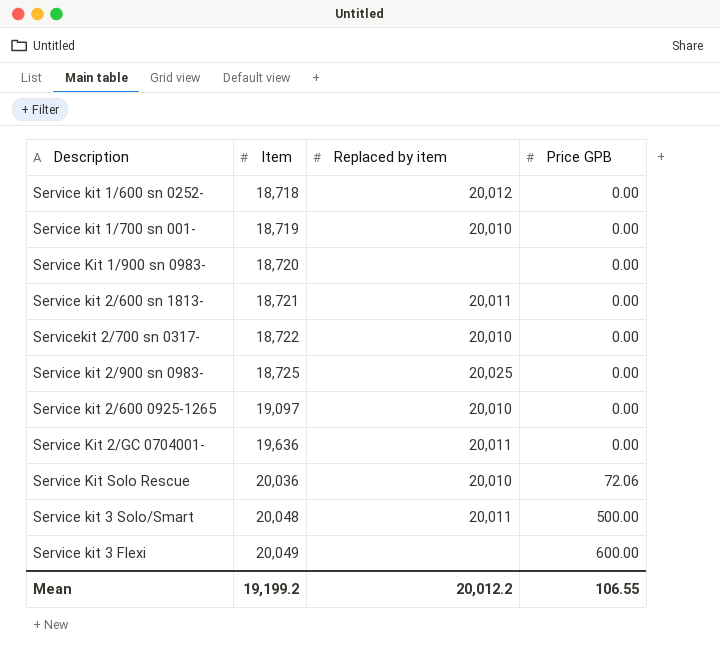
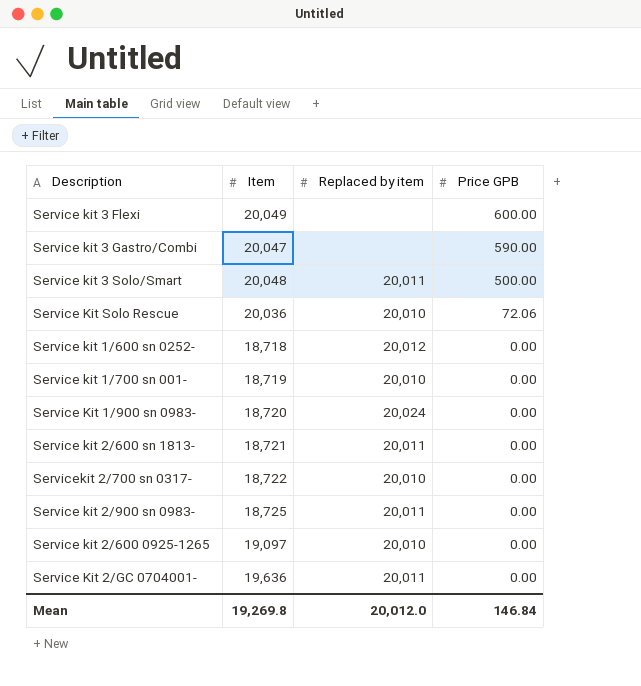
row order: Item ascending -> Price GPB descending
row Service kit 3 Gastro/Combi: none -> 20,047 | none | 590.00
Service Kit 1/900 sn 0983- | Replaced by item: none -> 20,024
Service kit 2/900 sn 0983- | Replaced by item: 20,025 -> 20,011
Mean | Item: 19,199.2 -> 19,269.8
Mean | Replaced by item: 20,012.2 -> 20,012.0
Mean | Price GPB: 106.55 -> 146.84

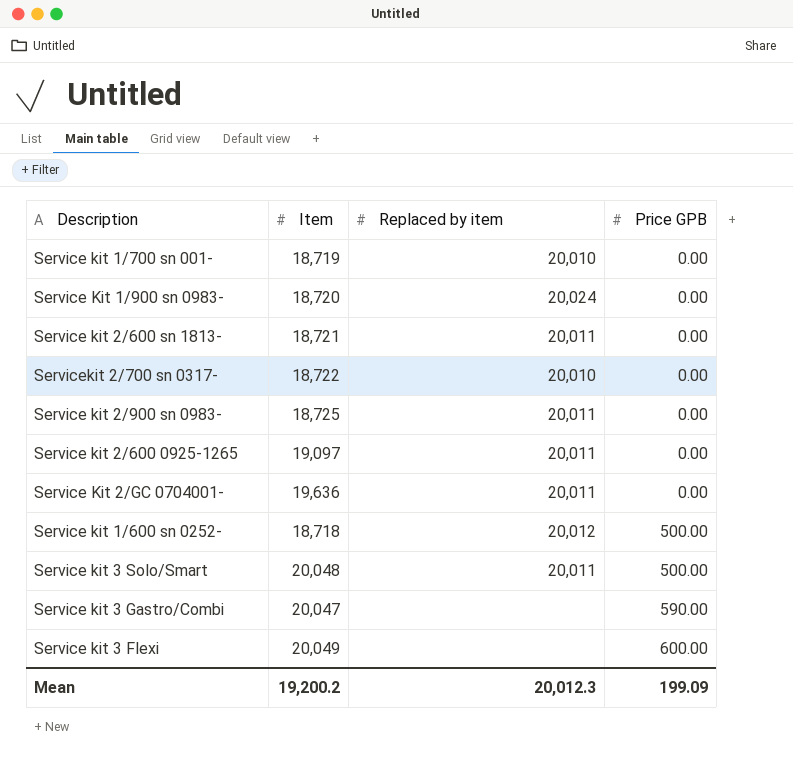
row order: Price GPB descending -> Price GPB ascending
row Service Kit Solo Rescue: 20,036 | 20,010 | 72.06 -> none
Service kit 2/600 0925-1265 | Replaced by item: 20,010 -> 20,011
Service kit 1/600 sn 0252- | Price GPB: 0.00 -> 500.00
Mean | Item: 19,269.8 -> 19,200.2
Mean | Replaced by item: 20,012.0 -> 20,012.3
Mean | Price GPB: 146.84 -> 199.09

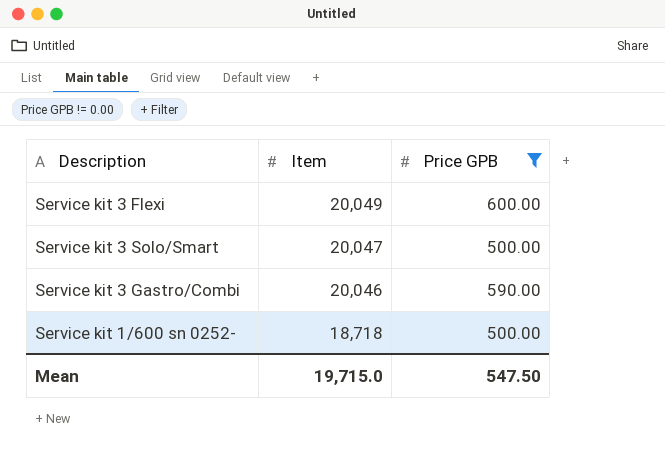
filter: none -> Price GPB != 0.00
row order: Price GPB ascending -> Item descending
column Replaced by item | position: 3 -> none
Service kit 3 Solo/Smart | Item: 20,048 -> 20,047
Service kit 3 Gastro/Combi | Item: 20,047 -> 20,046
Mean | Item: 19,200.2 -> 19,715.0
Mean | Price GPB: 199.09 -> 547.50

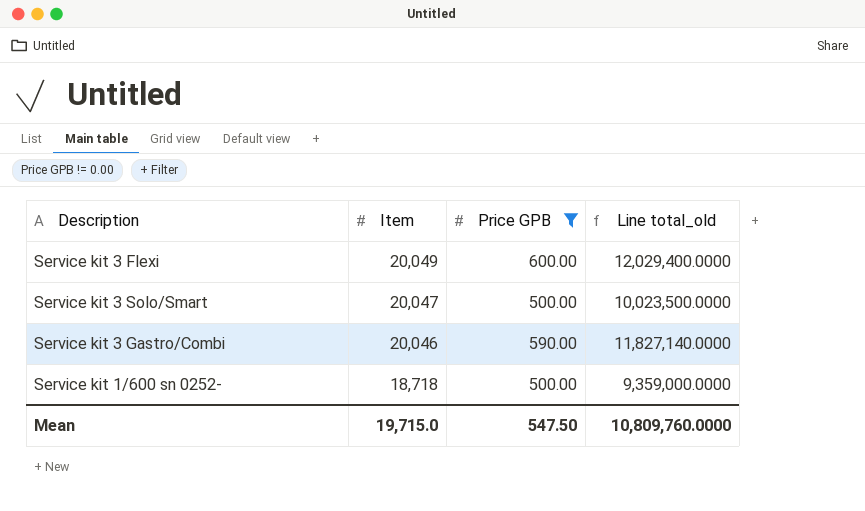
column Line total_old | formula: none -> [Item] * [Price GPB]

